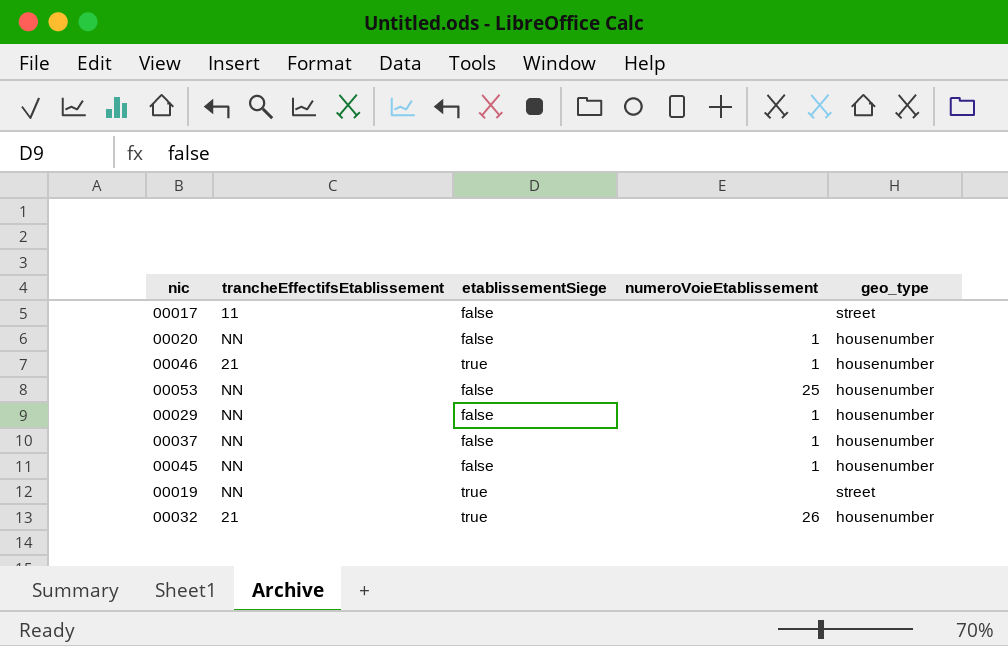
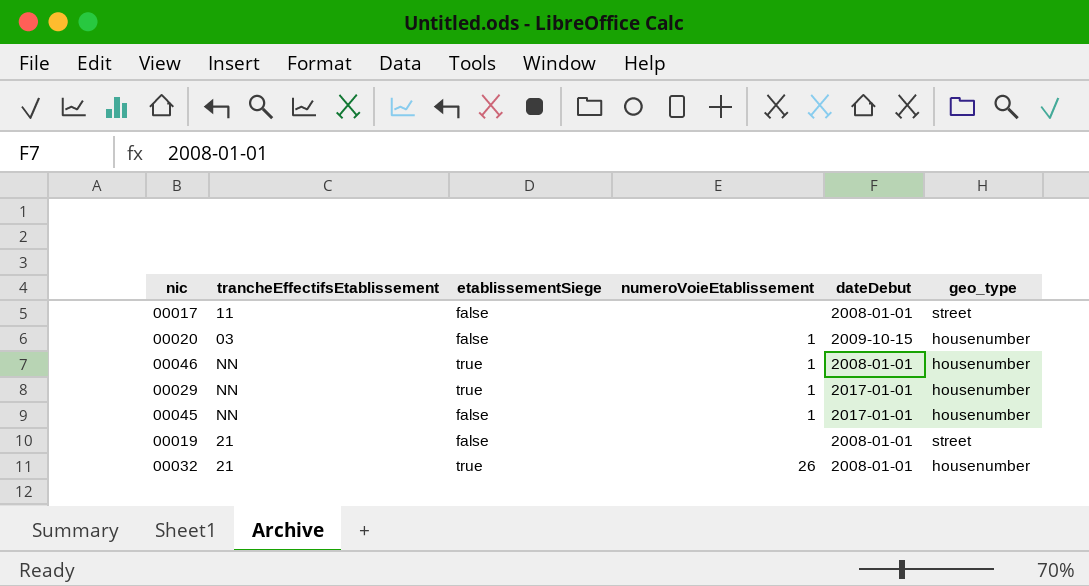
column dateDebut | position: none -> 5
row 00053: NN | false | 25 | housenumber -> none
row 00037: NN | false | 1 | housenumber -> none
00020 | trancheEffectifsEtablissement: NN -> 03
00046 | trancheEffectifsEtablissement: 21 -> NN
00029 | etablissementSiege: false -> true
00019 | trancheEffectifsEtablissement: NN -> 21
00019 | etablissementSiege: true -> false

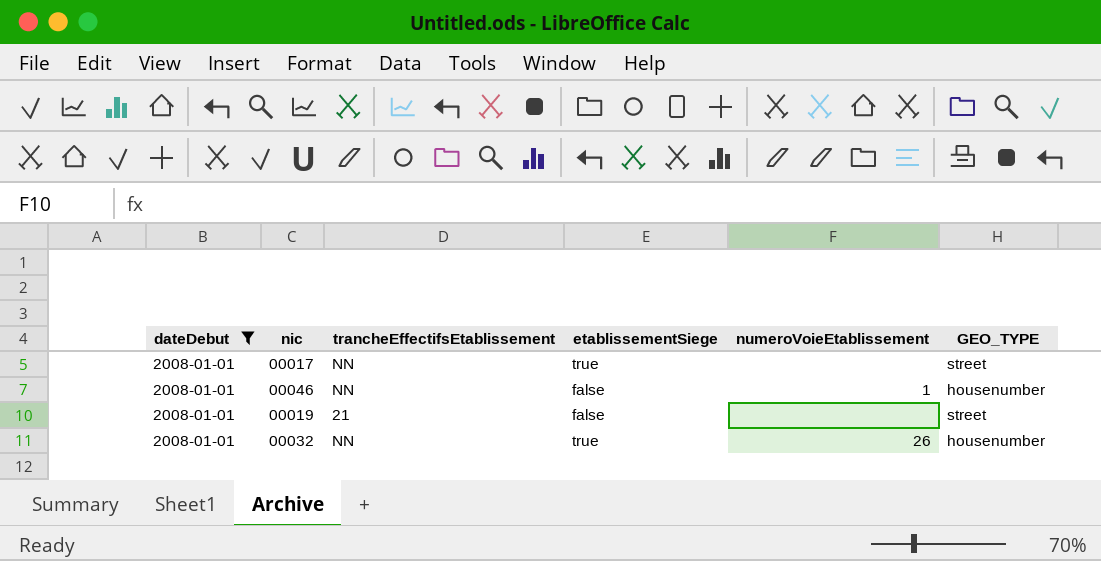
filter: none -> dateDebut = 2008-01-01
column dateDebut | position: 5 -> 1
column name: geo_type -> GEO_TYPE
00017 | trancheEffectifsEtablissement: 11 -> NN
00017 | etablissementSiege: false -> true
00046 | etablissementSiege: true -> false
00032 | trancheEffectifsEtablissement: 21 -> NN

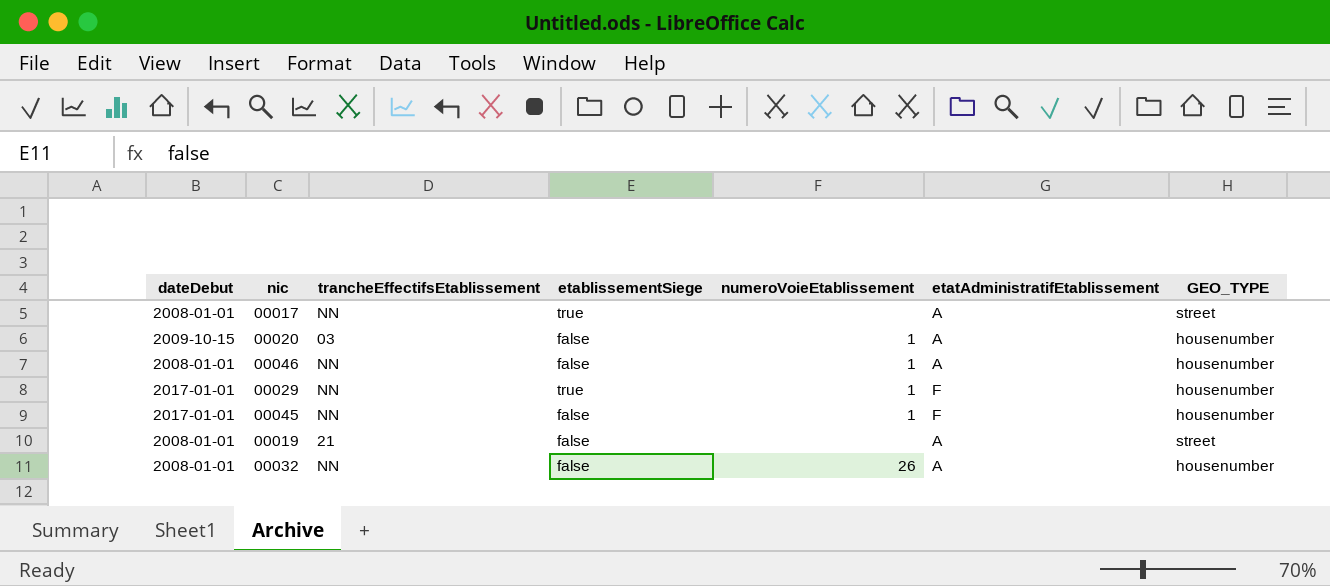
filter: dateDebut = 2008-01-01 -> none
column etatAdministratifEtablissement | position: none -> 6
00032 | etablissementSiege: true -> false

